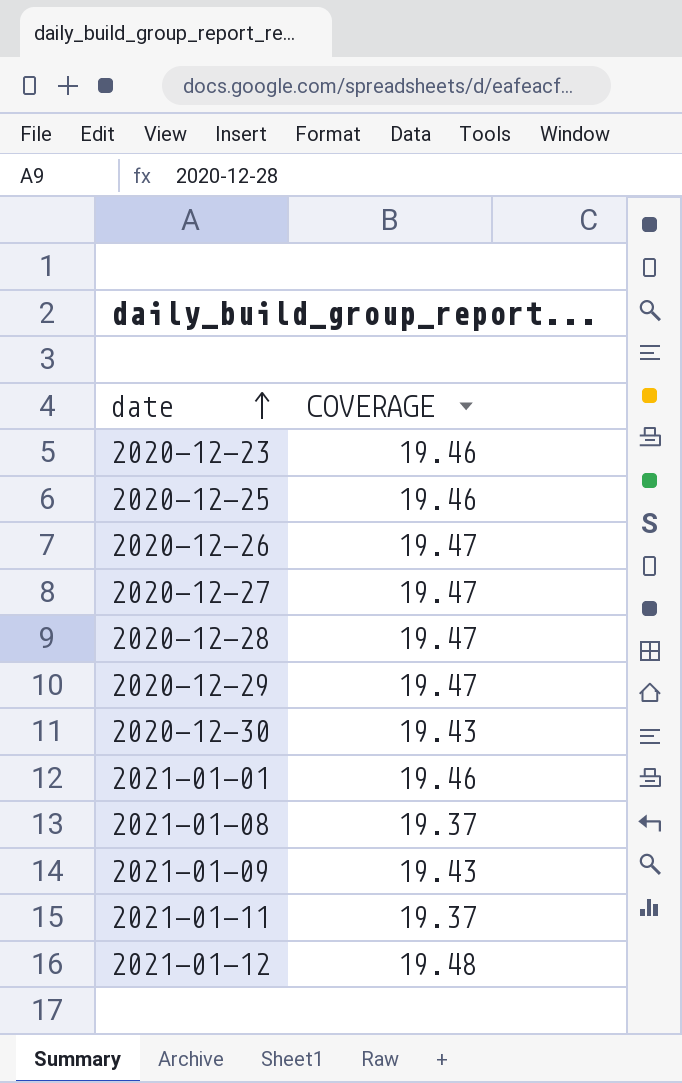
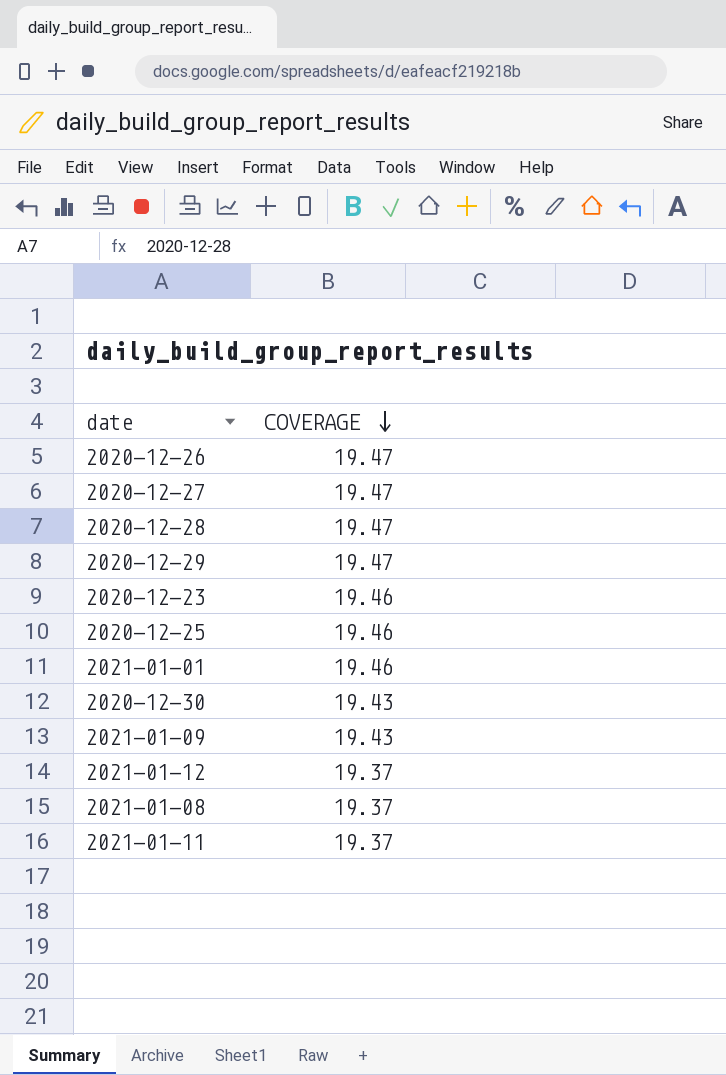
row order: date ascending -> COVERAGE descending
2021-01-12 | COVERAGE: 19.48 -> 19.37

